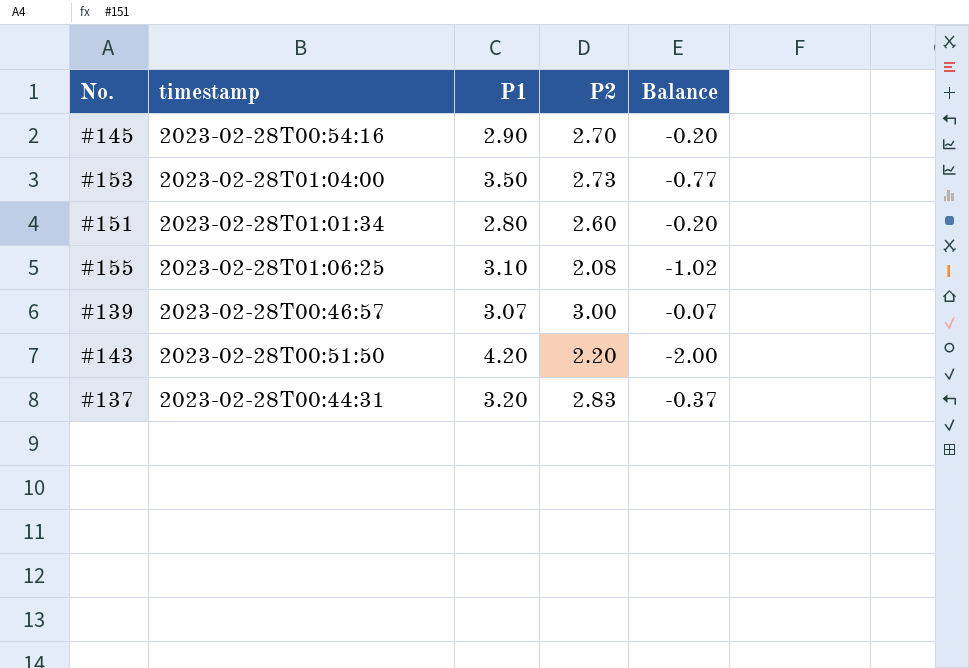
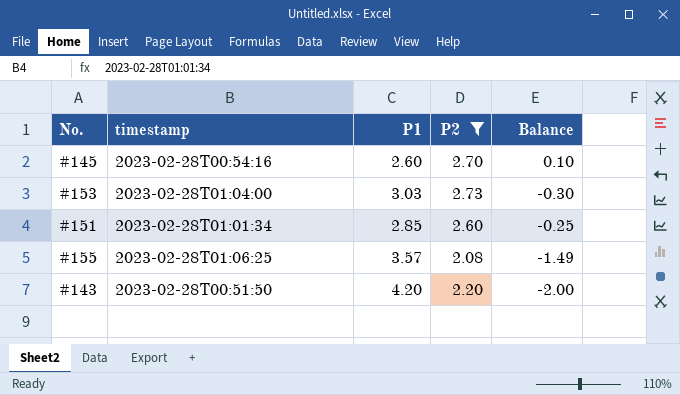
filter: none -> P2 <= 2.73
#145 | P1: 2.90 -> 2.60
#145 | Balance: -0.20 -> 0.10
#153 | P1: 3.50 -> 3.03
#153 | Balance: -0.77 -> -0.30
#151 | P1: 2.80 -> 2.85
#151 | Balance: -0.20 -> -0.25
#155 | P1: 3.10 -> 3.57
#155 | Balance: -1.02 -> -1.49

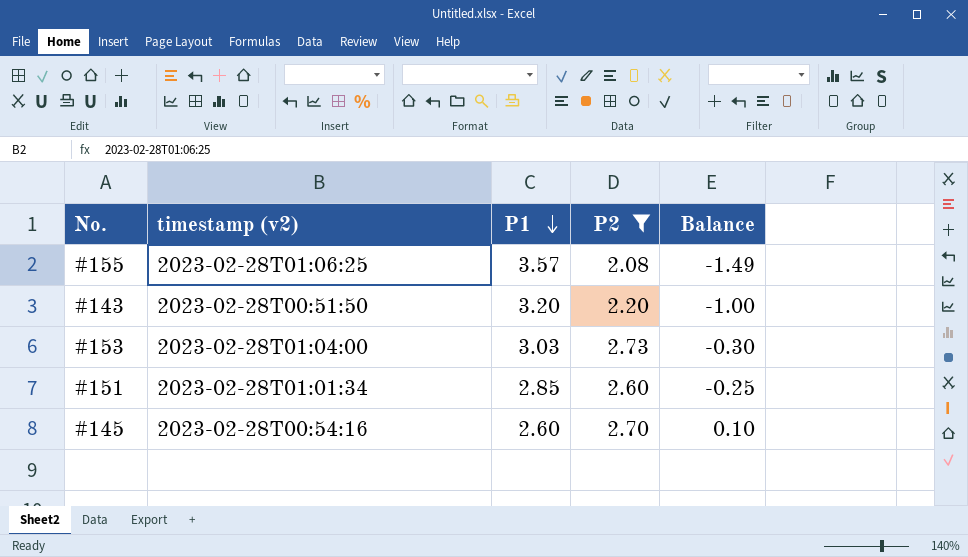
row order: none -> P1 descending
column name: timestamp -> timestamp (v2)
#143 | P1: 4.20 -> 3.20
#143 | Balance: -2.00 -> -1.00

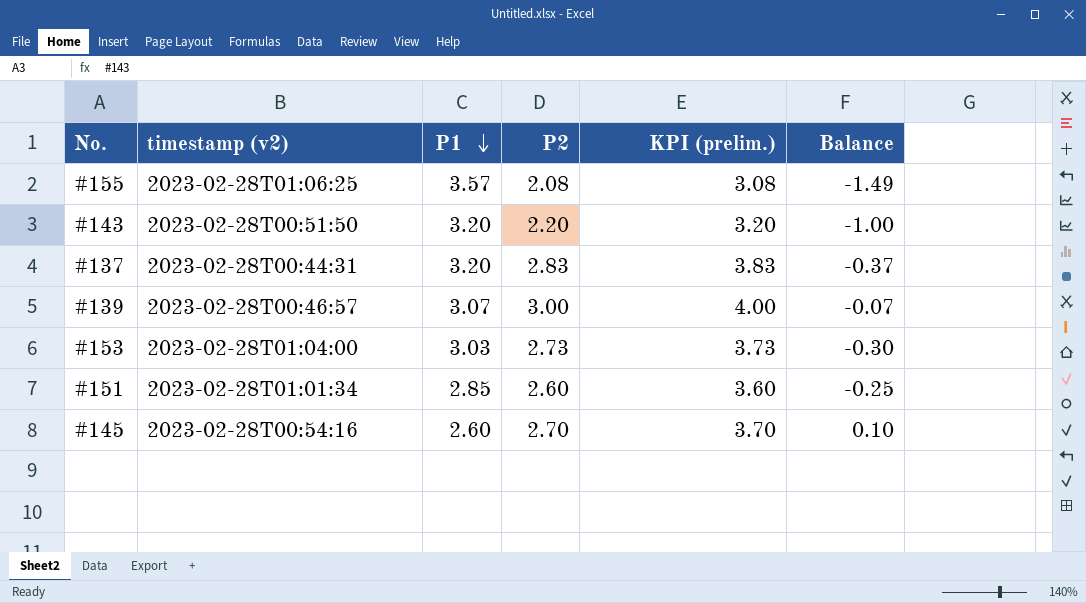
filter: P2 <= 2.73 -> none
column KPI (prelim.) | formula: none -> [P2] + 1

